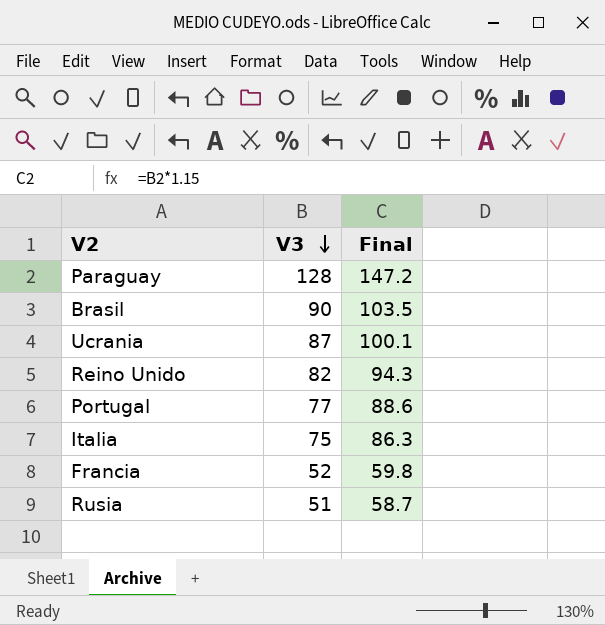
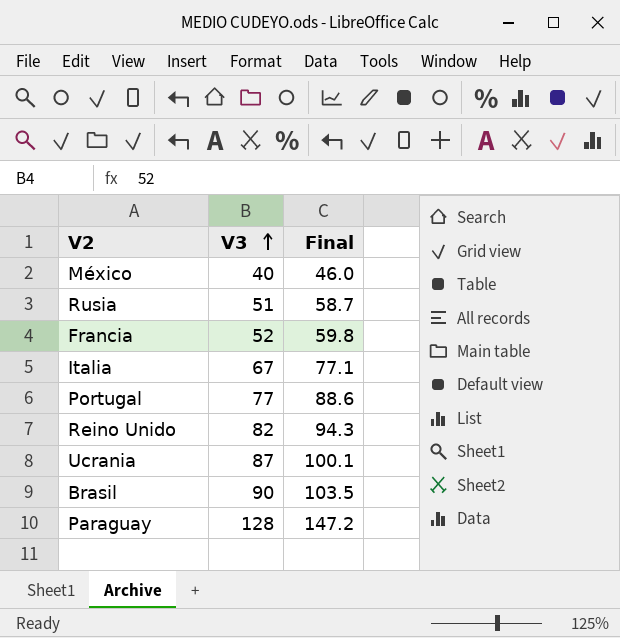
row order: V3 descending -> V3 ascending
row México: none -> 40 | 46.0
Italia | V3: 75 -> 67
Italia | Final: 86.3 -> 77.1

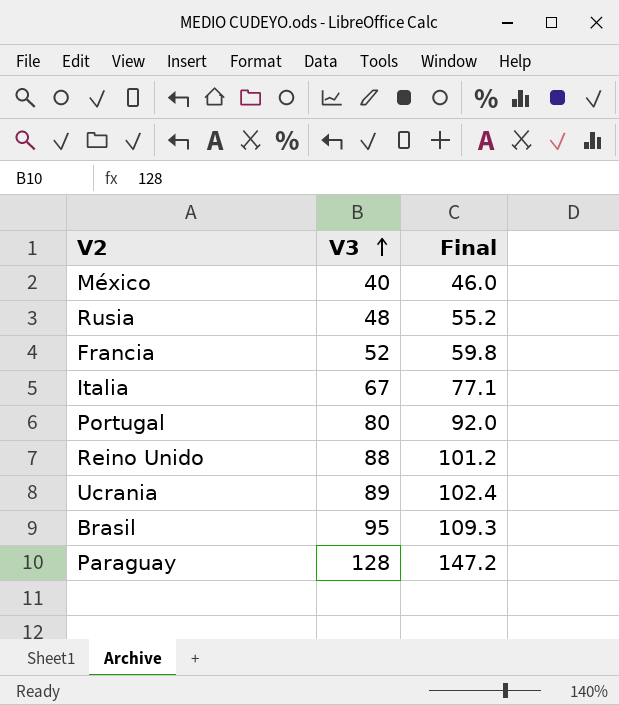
Rusia | V3: 51 -> 48
Rusia | Final: 58.7 -> 55.2
Portugal | V3: 77 -> 80
Portugal | Final: 88.6 -> 92.0
Reino Unido | V3: 82 -> 88
Reino Unido | Final: 94.3 -> 101.2
Ucrania | V3: 87 -> 89
Ucrania | Final: 100.1 -> 102.4
Brasil | V3: 90 -> 95
Brasil | Final: 103.5 -> 109.3

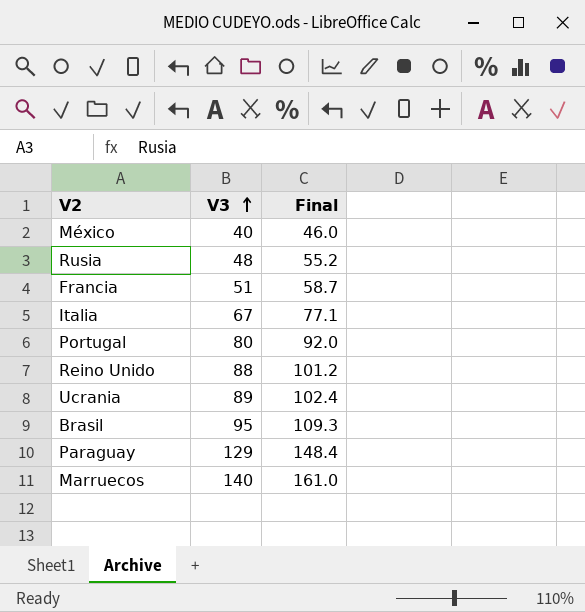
Francia | V3: 52 -> 51
Francia | Final: 59.8 -> 58.7
Paraguay | V3: 128 -> 129
Paraguay | Final: 147.2 -> 148.4
row Marruecos: none -> 140 | 161.0

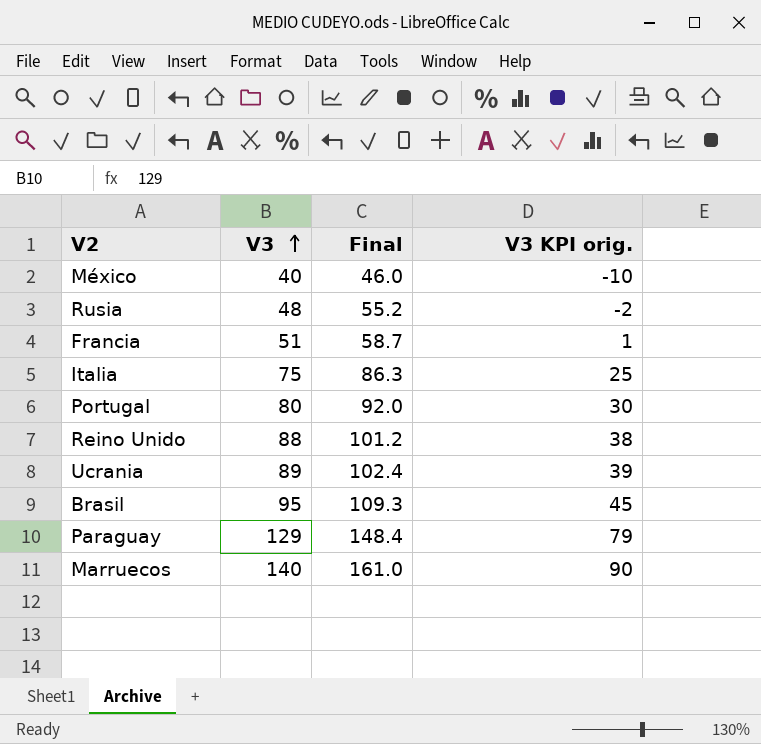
column V3 KPI orig. | formula: none -> [V3] - 50
Italia | V3: 67 -> 75
Italia | Final: 77.1 -> 86.3

